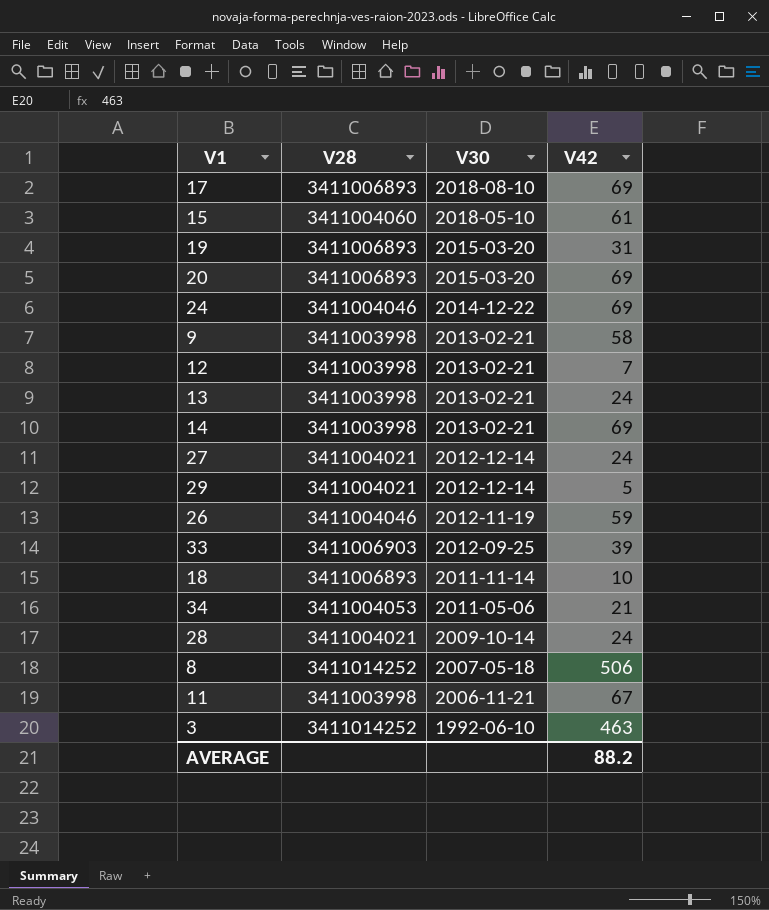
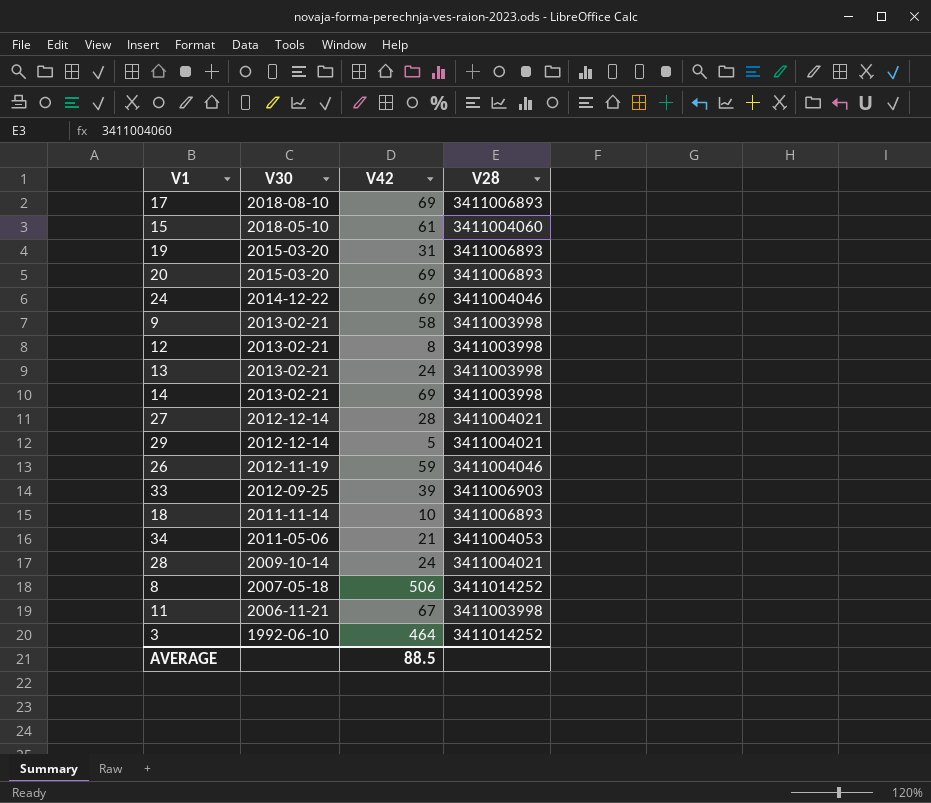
column V28 | position: 2 -> 4
12 | V42: 7 -> 8
27 | V42: 24 -> 28
3 | V42: 463 -> 464
AVERAGE | V42: 88.2 -> 88.5

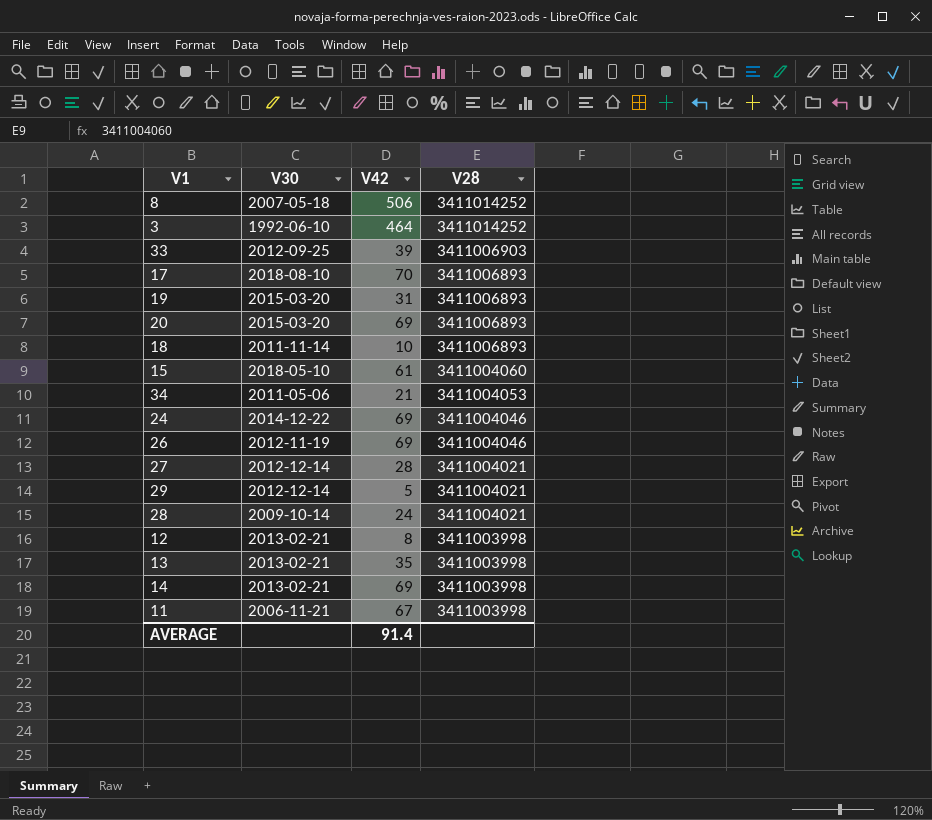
row order: V30 descending -> V28 descending
row 9: 2013-02-21 | 58 | 3411003998 -> none
17 | V42: 69 -> 70
26 | V42: 59 -> 69
13 | V42: 24 -> 35
AVERAGE | V42: 88.5 -> 91.4

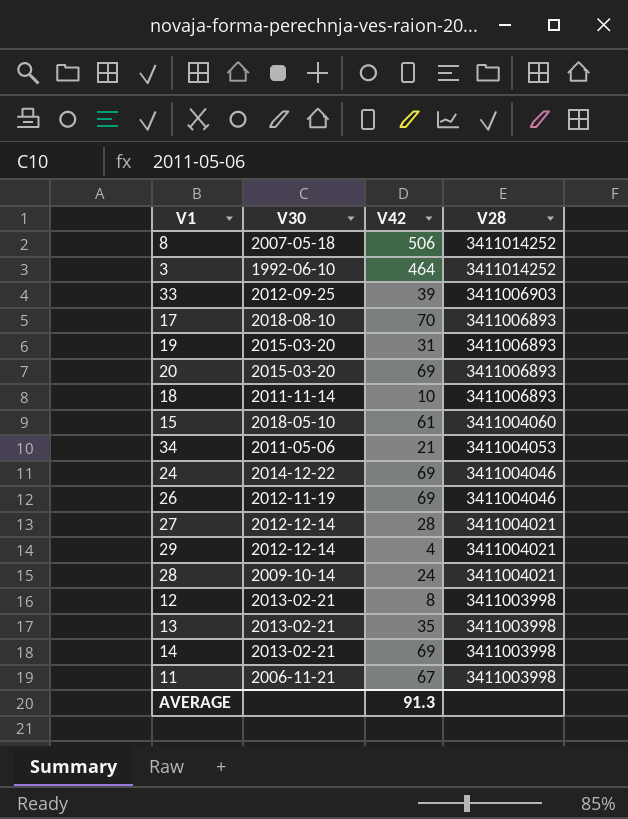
29 | V42: 5 -> 4
AVERAGE | V42: 91.4 -> 91.3

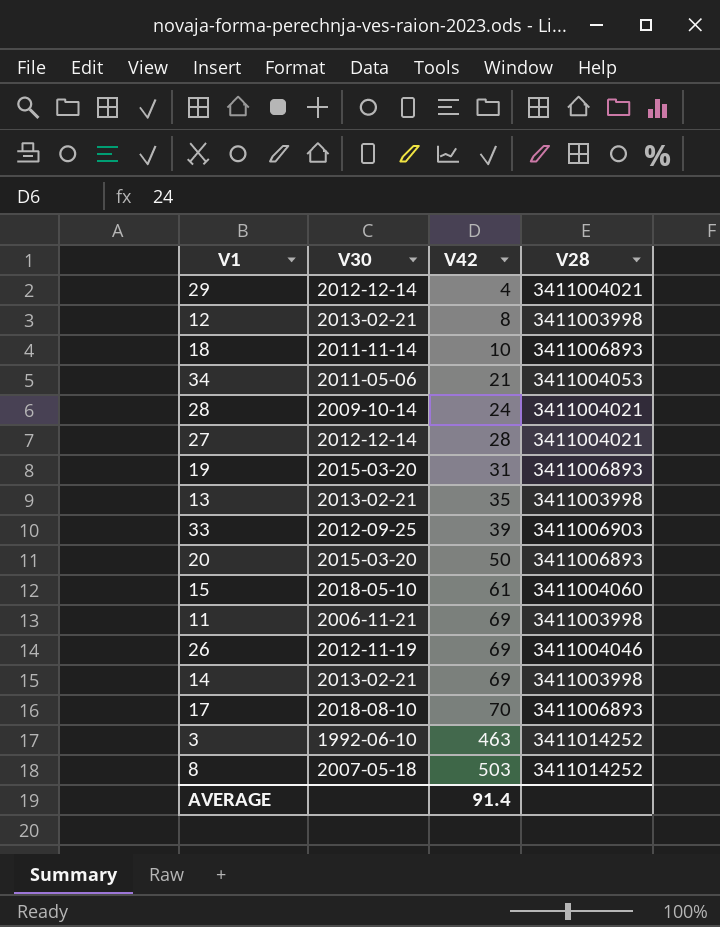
row order: V28 descending -> V42 ascending
row 24: 2014-12-22 | 69 | 3411004046 -> none
20 | V42: 69 -> 50
11 | V42: 67 -> 69
3 | V42: 464 -> 463
8 | V42: 506 -> 503
AVERAGE | V42: 91.3 -> 91.4

